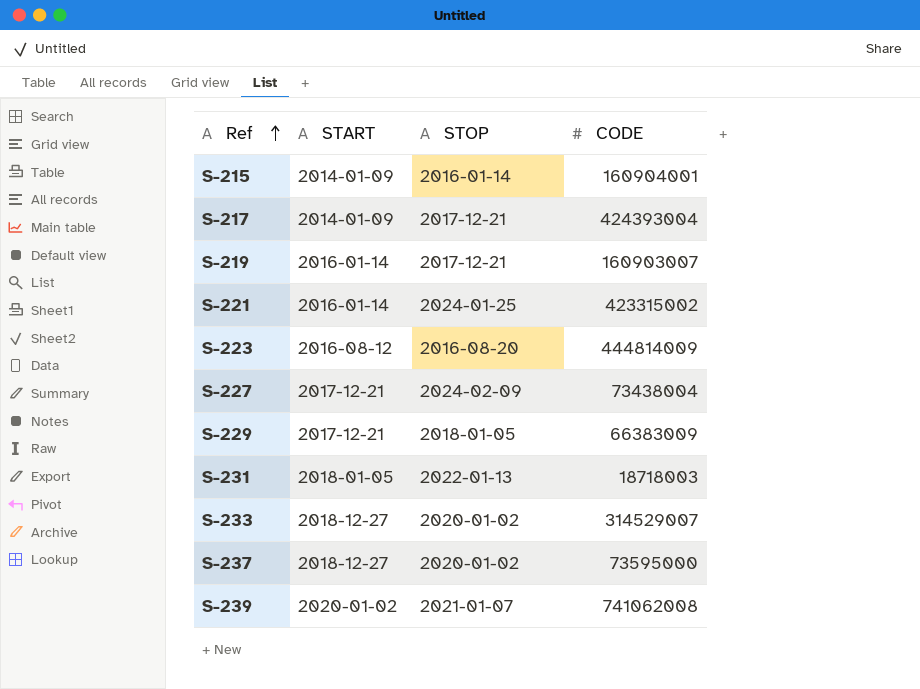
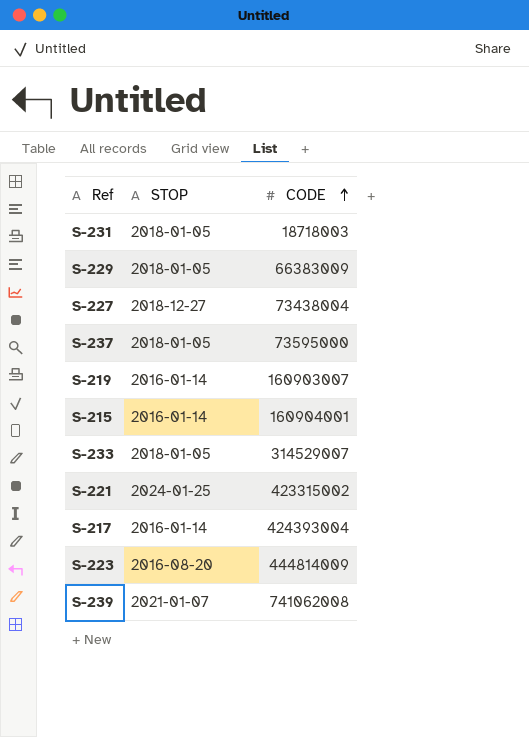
row order: Ref ascending -> CODE ascending
column START | position: 2 -> none
S-231 | STOP: 2022-01-13 -> 2018-01-05
S-227 | STOP: 2024-02-09 -> 2018-12-27
S-237 | STOP: 2020-01-02 -> 2018-01-05
S-219 | STOP: 2017-12-21 -> 2016-01-14
S-233 | STOP: 2020-01-02 -> 2018-01-05
S-217 | STOP: 2017-12-21 -> 2016-01-14

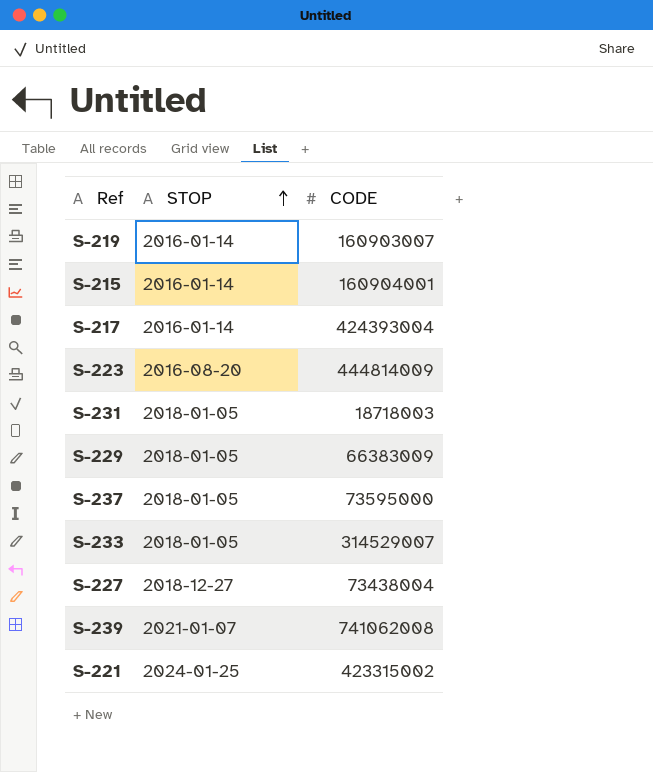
row order: CODE ascending -> STOP ascending

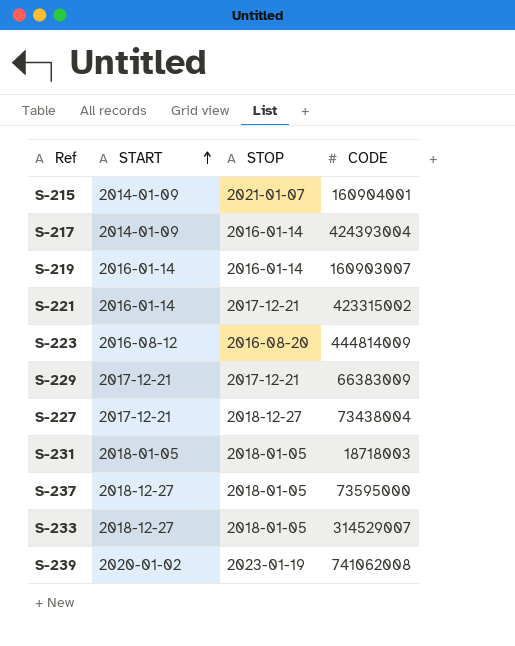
row order: STOP ascending -> START ascending
column START | position: none -> 2
S-215 | STOP: 2016-01-14 -> 2021-01-07
S-221 | STOP: 2024-01-25 -> 2017-12-21
S-229 | STOP: 2018-01-05 -> 2017-12-21
S-239 | STOP: 2021-01-07 -> 2023-01-19

